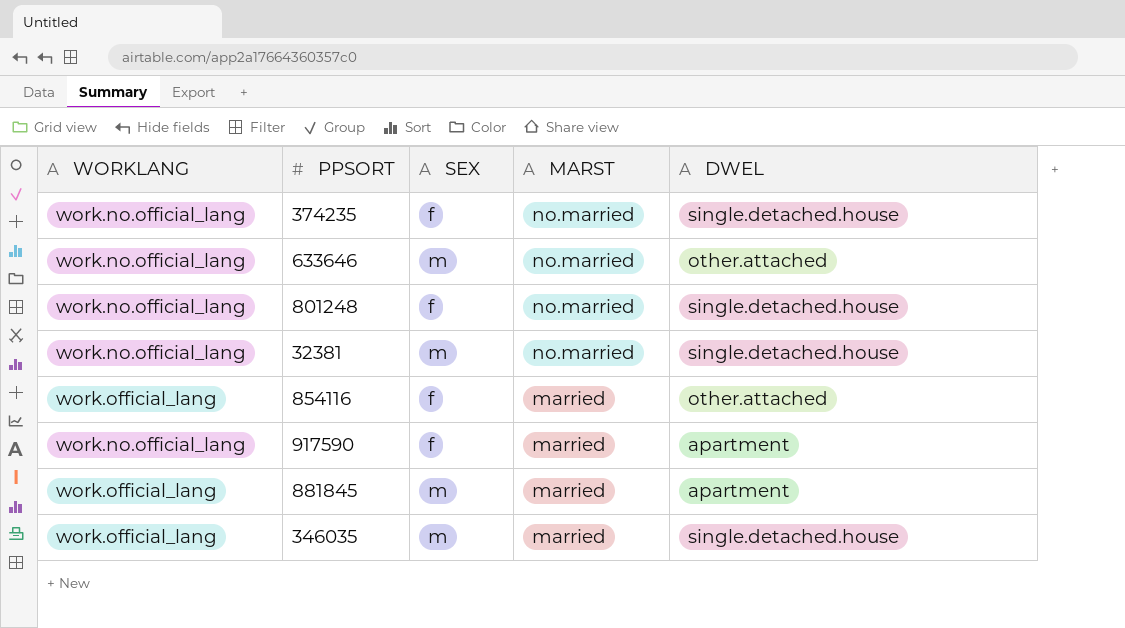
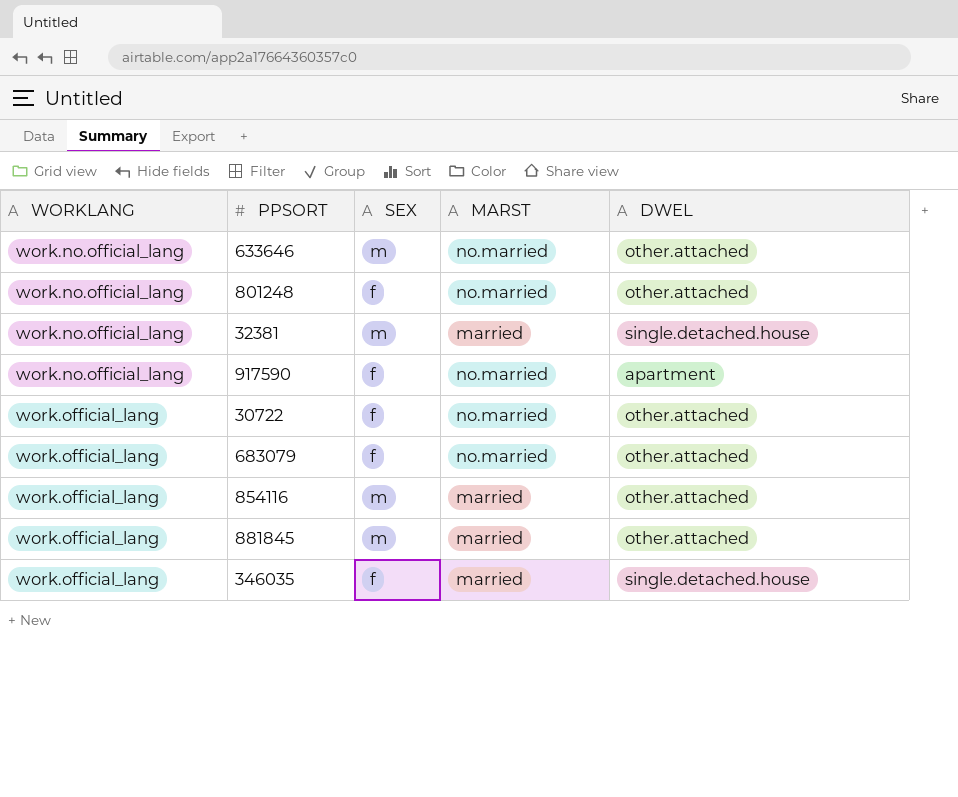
row order: MARST descending -> WORKLANG ascending
row 374235: work.no.official_lang | f | no.married | single.detached.house -> none
801248 | DWEL: single.detached.house -> other.attached
32381 | MARST: no.married -> married
917590 | MARST: married -> no.married
row 30722: none -> work.official_lang | f | no.married | other.attached
row 683079: none -> work.official_lang | f | no.married | other.attached
854116 | SEX: f -> m
881845 | DWEL: apartment -> other.attached
346035 | SEX: m -> f

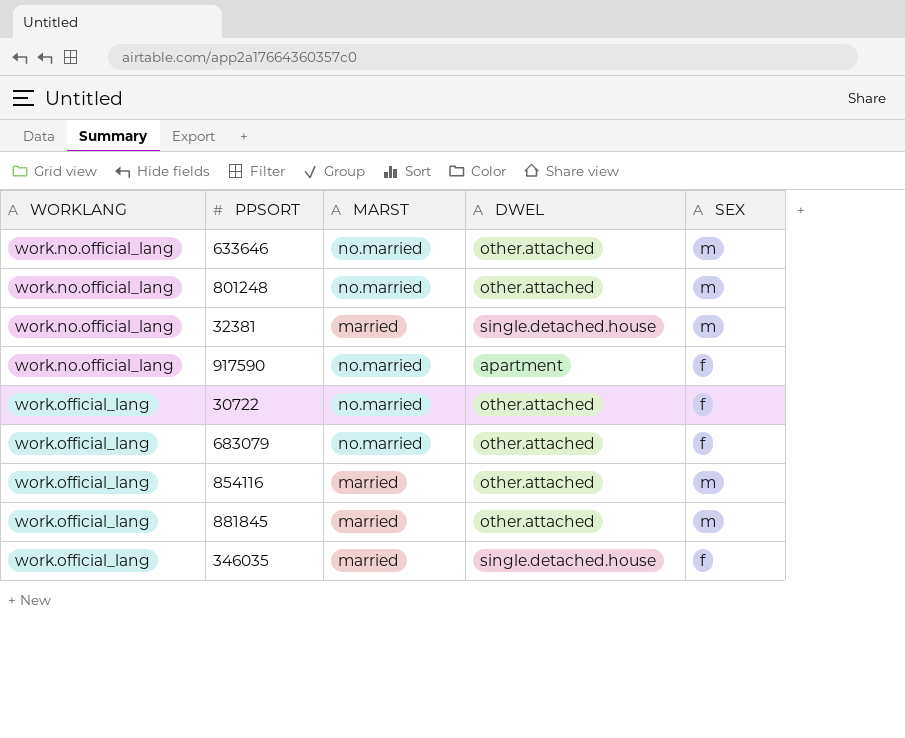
column SEX | position: 3 -> 5
801248 | SEX: f -> m

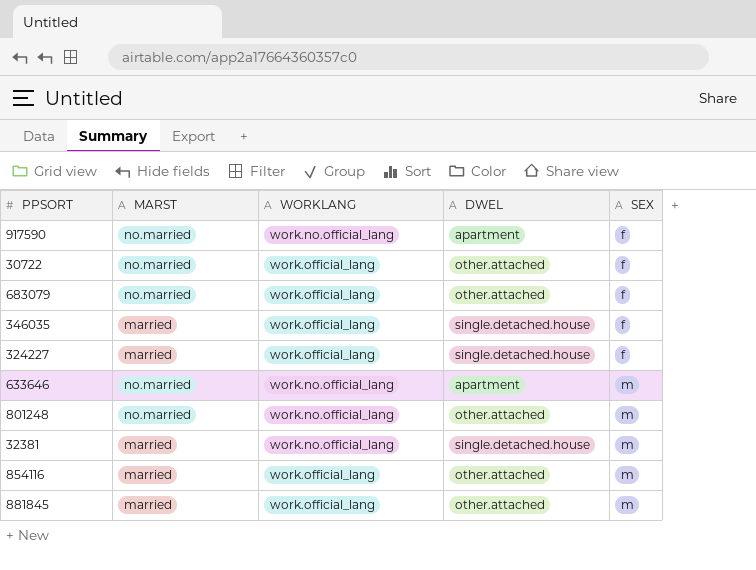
row order: WORKLANG ascending -> SEX ascending
column WORKLANG | position: 1 -> 3
row 324227: none -> married | work.official_lang | single.detached.house | f
633646 | DWEL: other.attached -> apartment

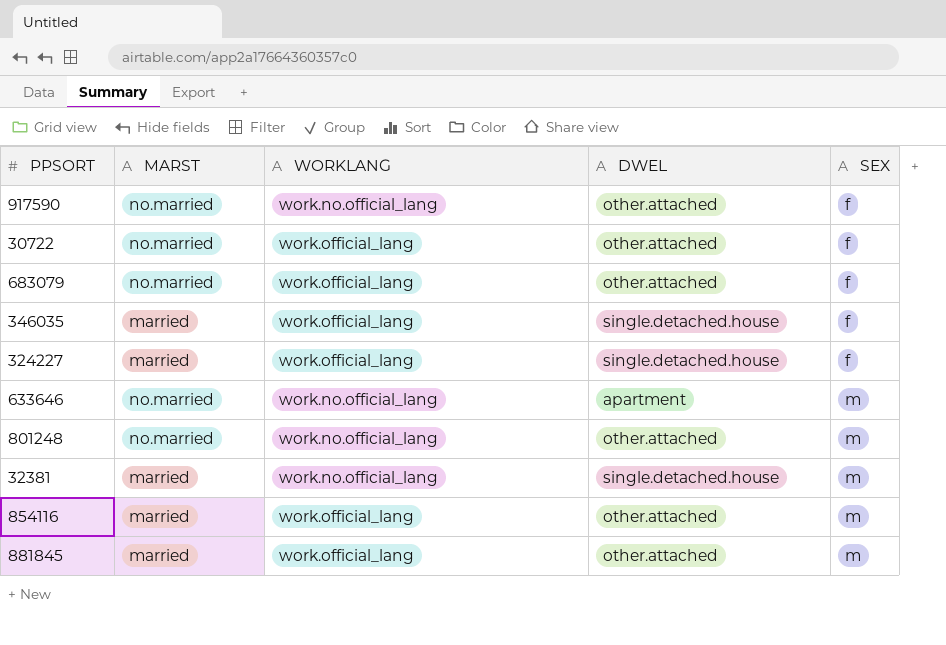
917590 | DWEL: apartment -> other.attached

